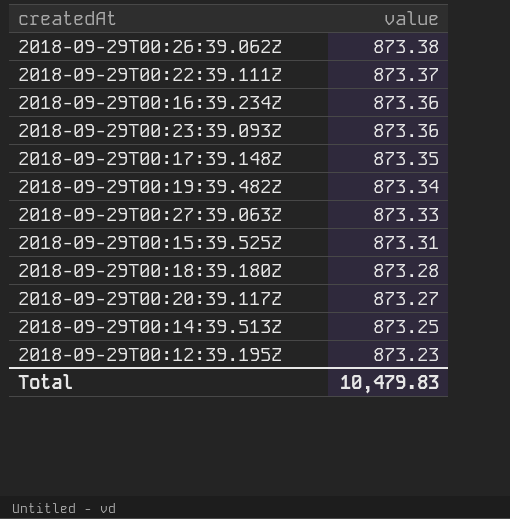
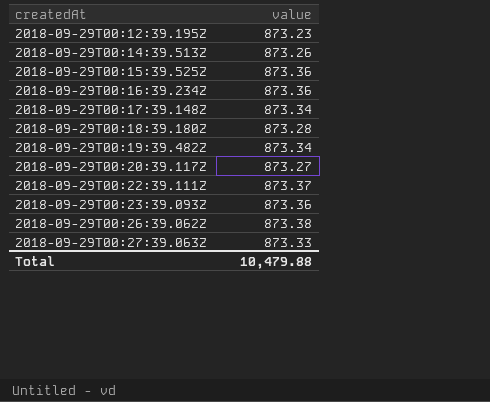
row order: value descending -> createdAt ascending
2018-09-29T00:14:39.513Z | value: 873.25 -> 873.26
2018-09-29T00:15:39.525Z | value: 873.31 -> 873.36
2018-09-29T00:17:39.148Z | value: 873.35 -> 873.34
Total | value: 10,479.83 -> 10,479.88

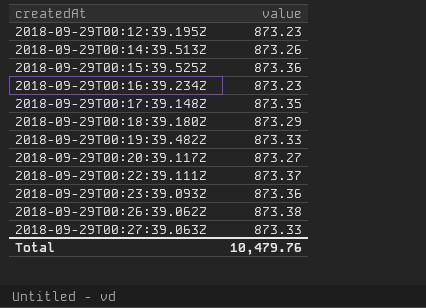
2018-09-29T00:16:39.234Z | value: 873.36 -> 873.23
2018-09-29T00:17:39.148Z | value: 873.34 -> 873.35
2018-09-29T00:18:39.180Z | value: 873.28 -> 873.29
2018-09-29T00:19:39.482Z | value: 873.34 -> 873.33
Total | value: 10,479.88 -> 10,479.76

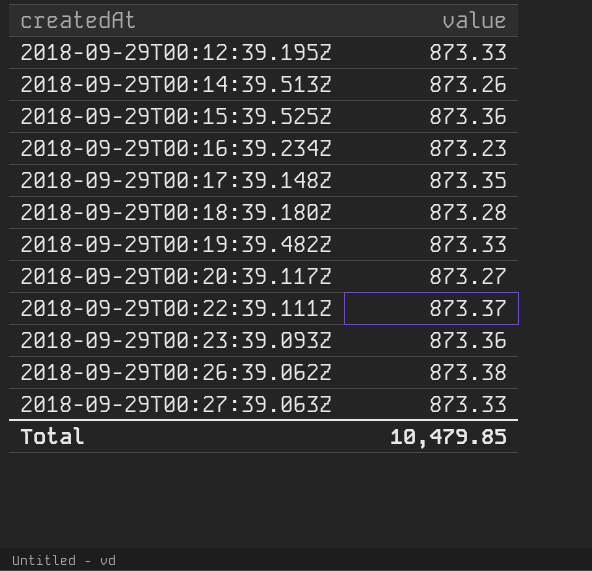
2018-09-29T00:12:39.195Z | value: 873.23 -> 873.33
2018-09-29T00:18:39.180Z | value: 873.29 -> 873.28
Total | value: 10,479.76 -> 10,479.85

